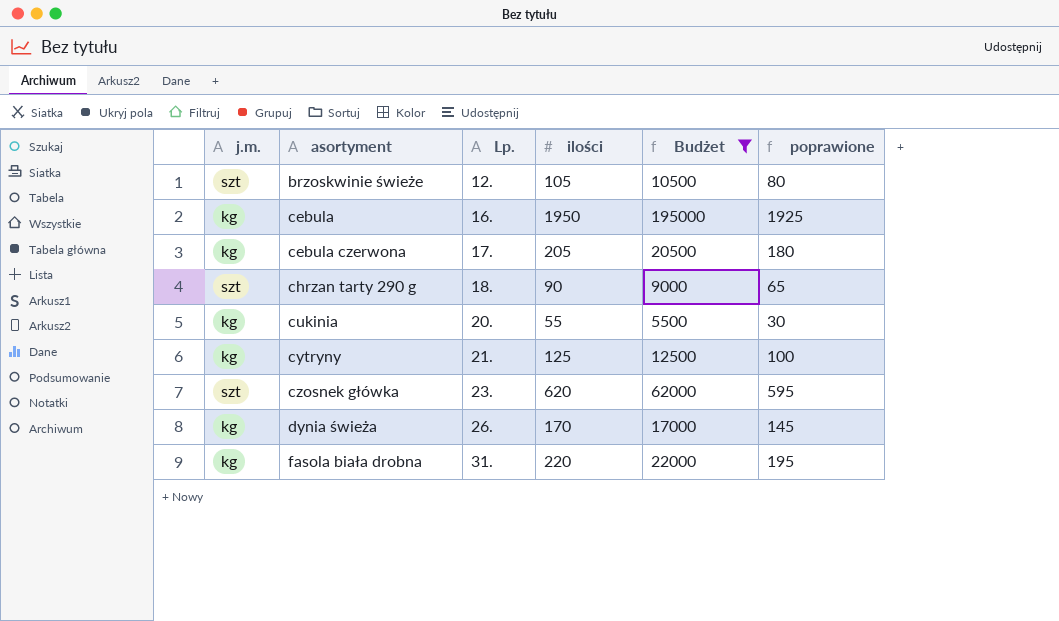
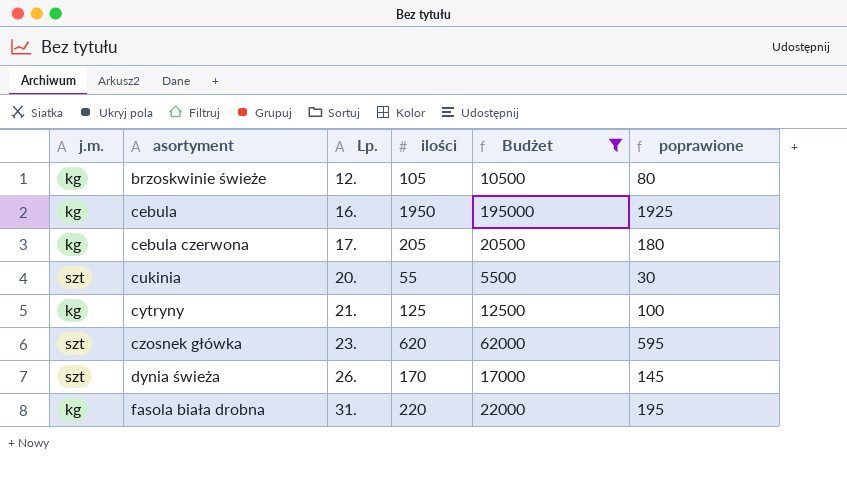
row chrzan tarty 290 g: szt | 18. | 90 | 9000 | 65 -> none
brzoskwinie świeże | j.m.: szt -> kg
cukinia | j.m.: kg -> szt
dynia świeża | j.m.: kg -> szt

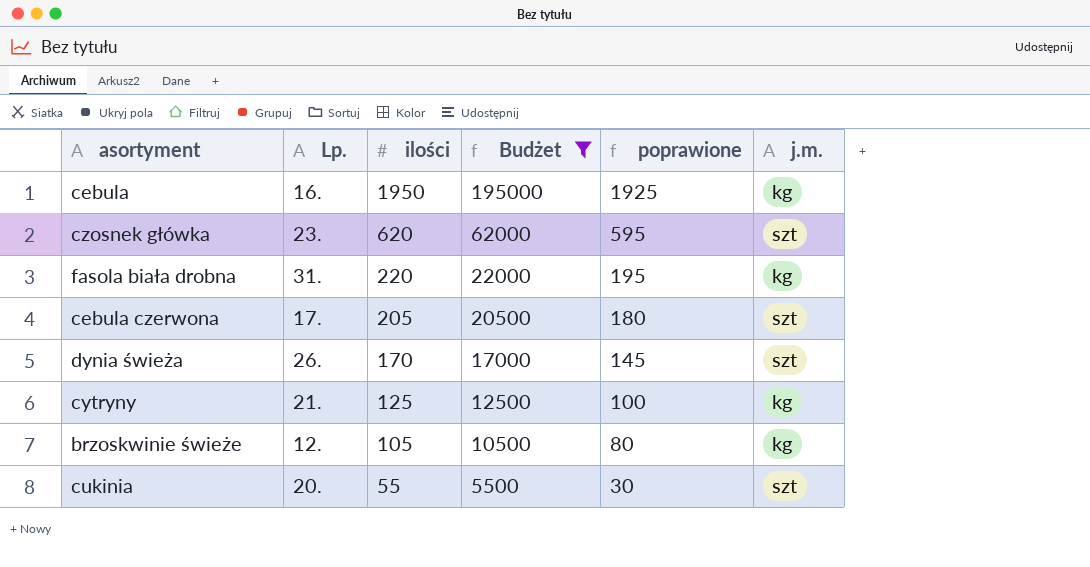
row order: asortyment ascending -> ilości descending
column j.m. | position: 1 -> 6
cebula czerwona | j.m.: kg -> szt

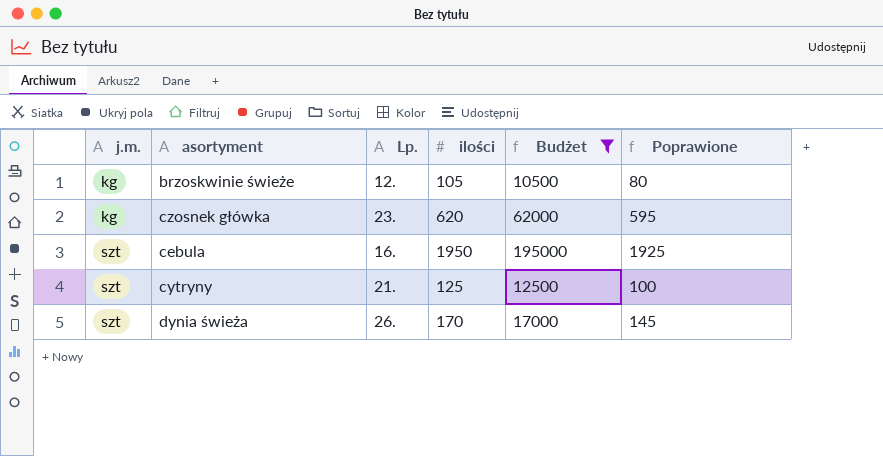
row order: ilości descending -> j.m. ascending
column j.m. | position: 6 -> 1
column name: poprawione -> Poprawione
row fasola biała drobna: 31. | 220 | 22000 | 195 | kg -> none
row cebula czerwona: 17. | 205 | 20500 | 180 | szt -> none
row cukinia: 20. | 55 | 5500 | 30 | szt -> none
czosnek główka | j.m.: szt -> kg
cebula | j.m.: kg -> szt
cytryny | j.m.: kg -> szt

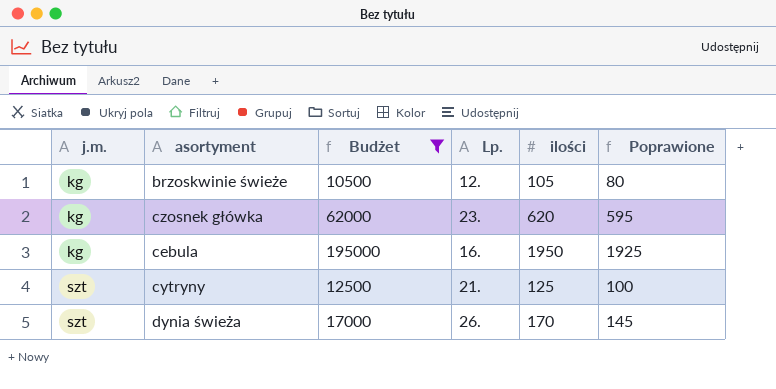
column Budżet | position: 5 -> 3
cebula | j.m.: szt -> kg

